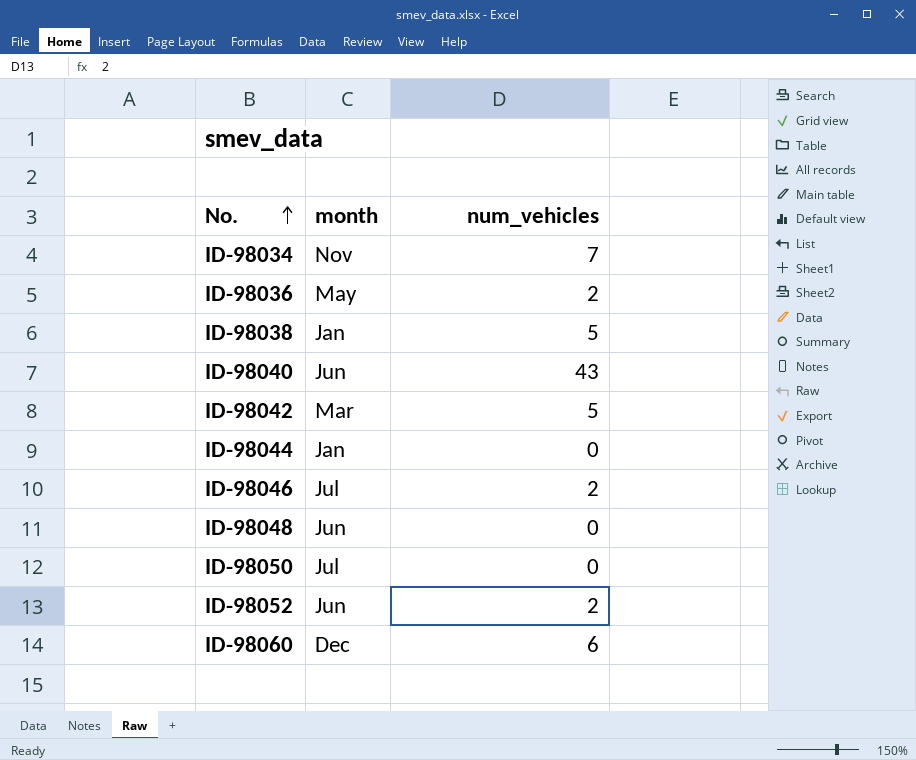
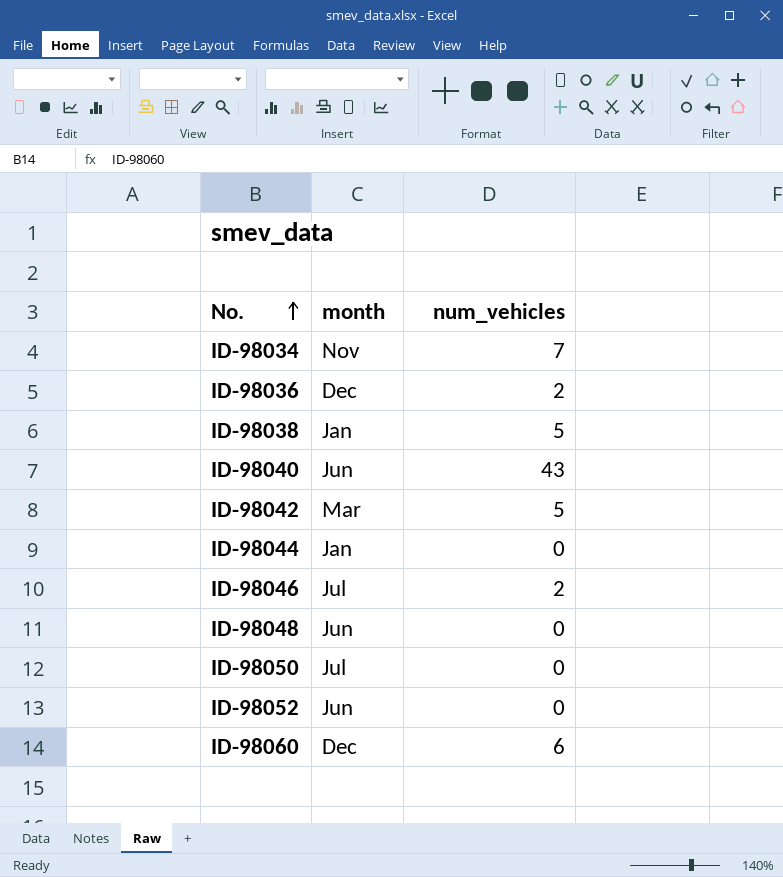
ID-98036 | month: May -> Dec
ID-98052 | num_vehicles: 2 -> 0

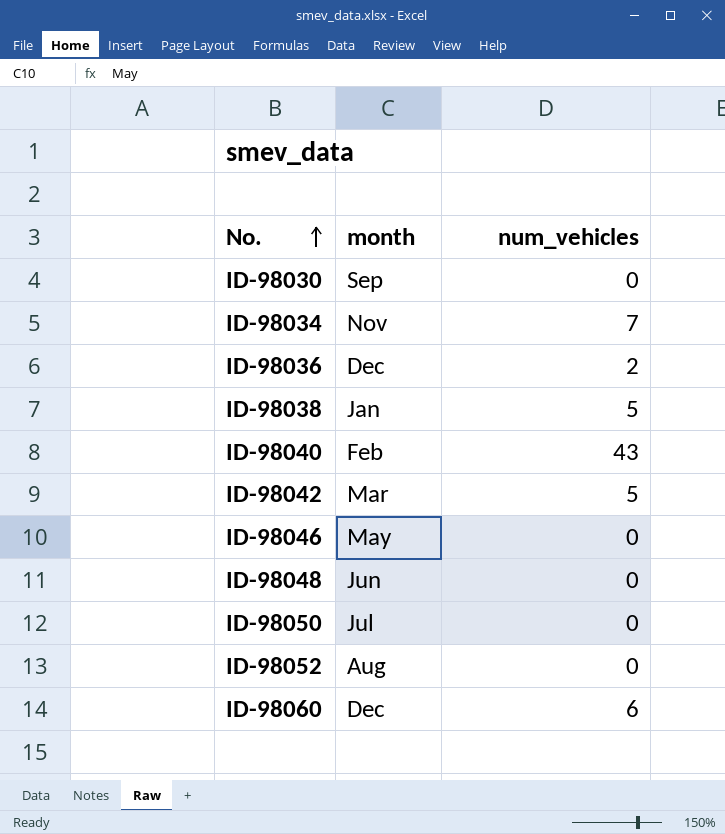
row ID-98044: Jan | 0 -> none
row ID-98030: none -> Sep | 0
ID-98040 | month: Jun -> Feb
ID-98046 | month: Jul -> May
ID-98046 | num_vehicles: 2 -> 0
ID-98052 | month: Jun -> Aug

